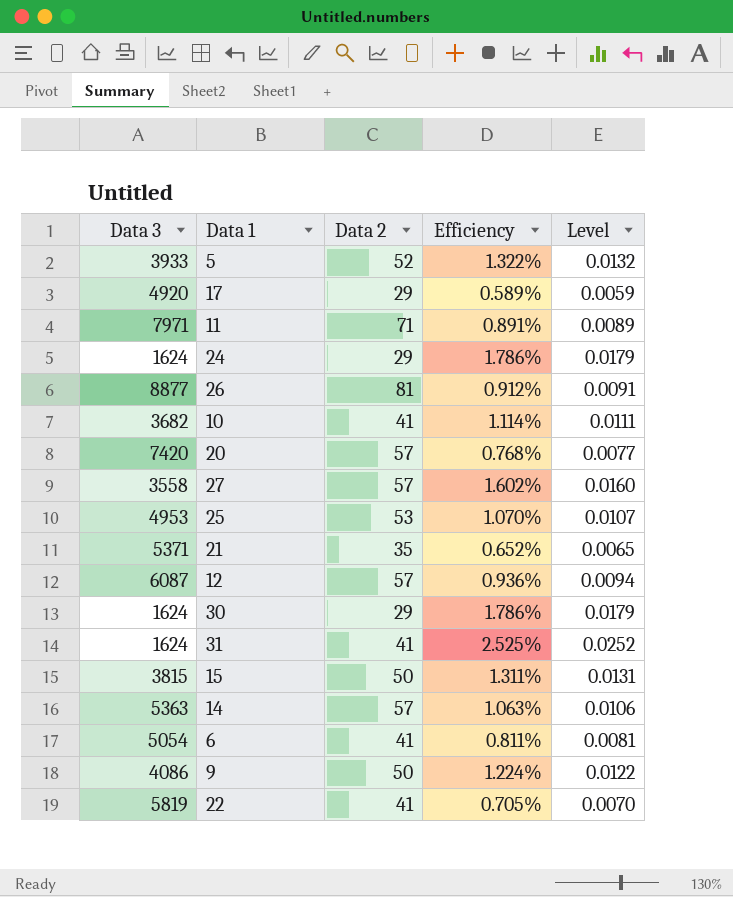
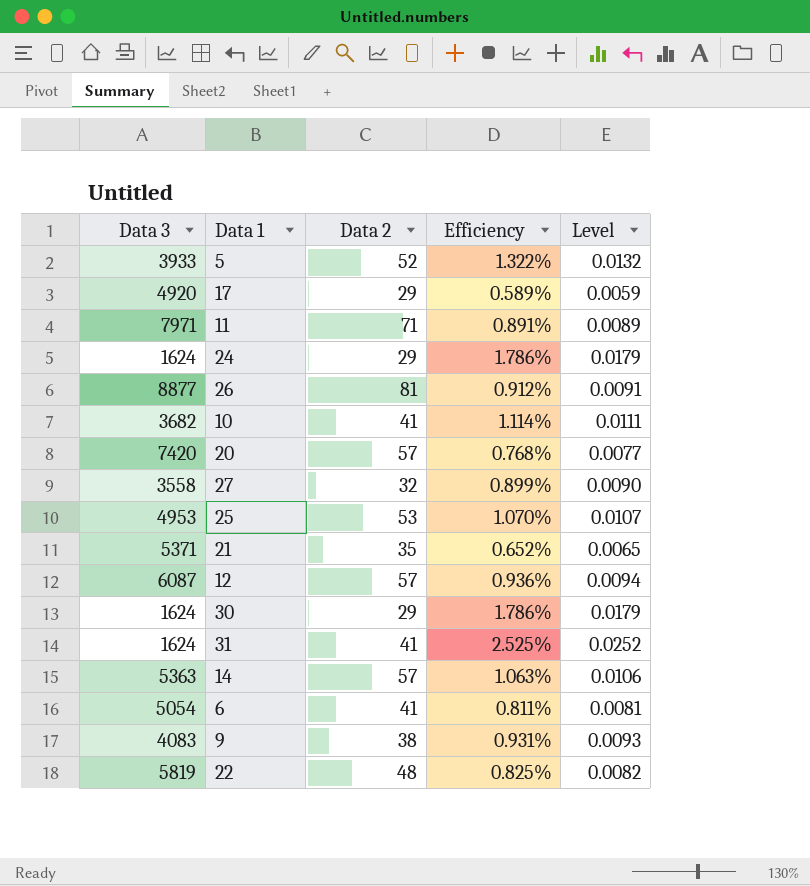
row 15: 3815 | 50 | 1.311% | 0.0131 -> none
27 | Data 2: 57 -> 32
27 | Efficiency: 1.602% -> 0.899%
27 | Level: 0.0160 -> 0.0090
9 | Data 3: 4086 -> 4083
9 | Data 2: 50 -> 38
9 | Efficiency: 1.224% -> 0.931%
9 | Level: 0.0122 -> 0.0093
22 | Data 2: 41 -> 48
22 | Efficiency: 0.705% -> 0.825%
22 | Level: 0.0070 -> 0.0082

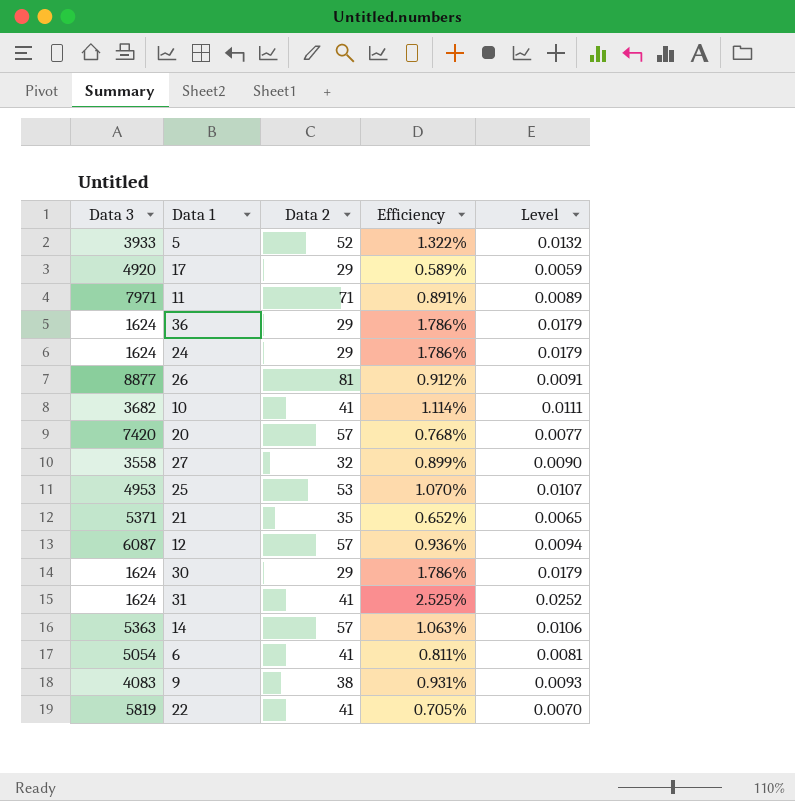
row 36: none -> 1624 | 29 | 1.786% | 0.0179
22 | Data 2: 48 -> 41
22 | Efficiency: 0.825% -> 0.705%
22 | Level: 0.0082 -> 0.0070

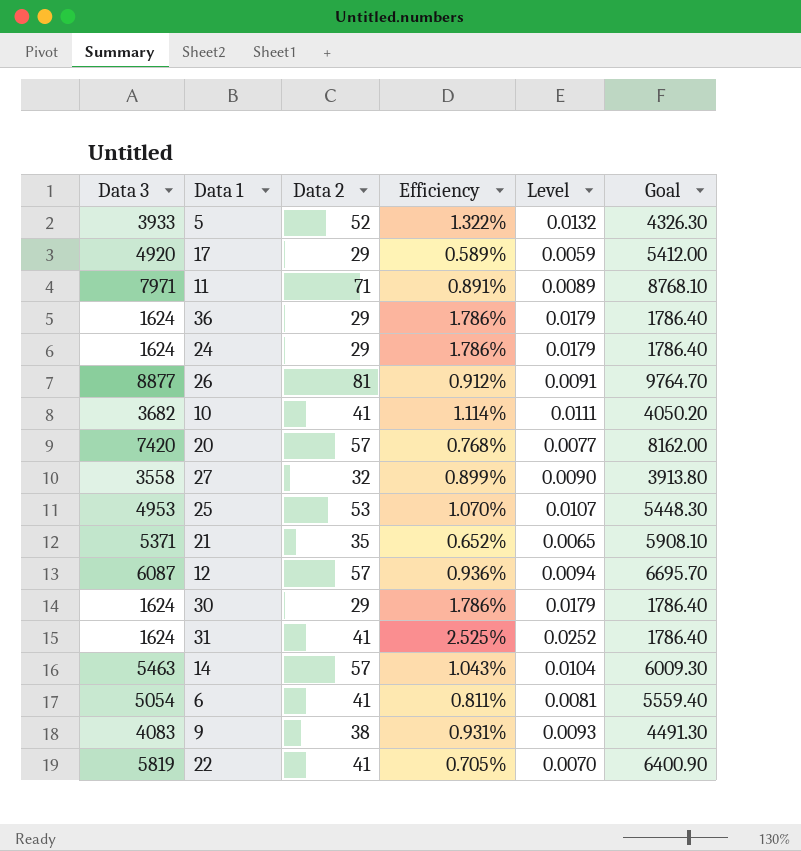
column Goal | formula: none -> [Data 3] * 1.1
14 | Data 3: 5363 -> 5463
14 | Efficiency: 1.063% -> 1.043%
14 | Level: 0.0106 -> 0.0104

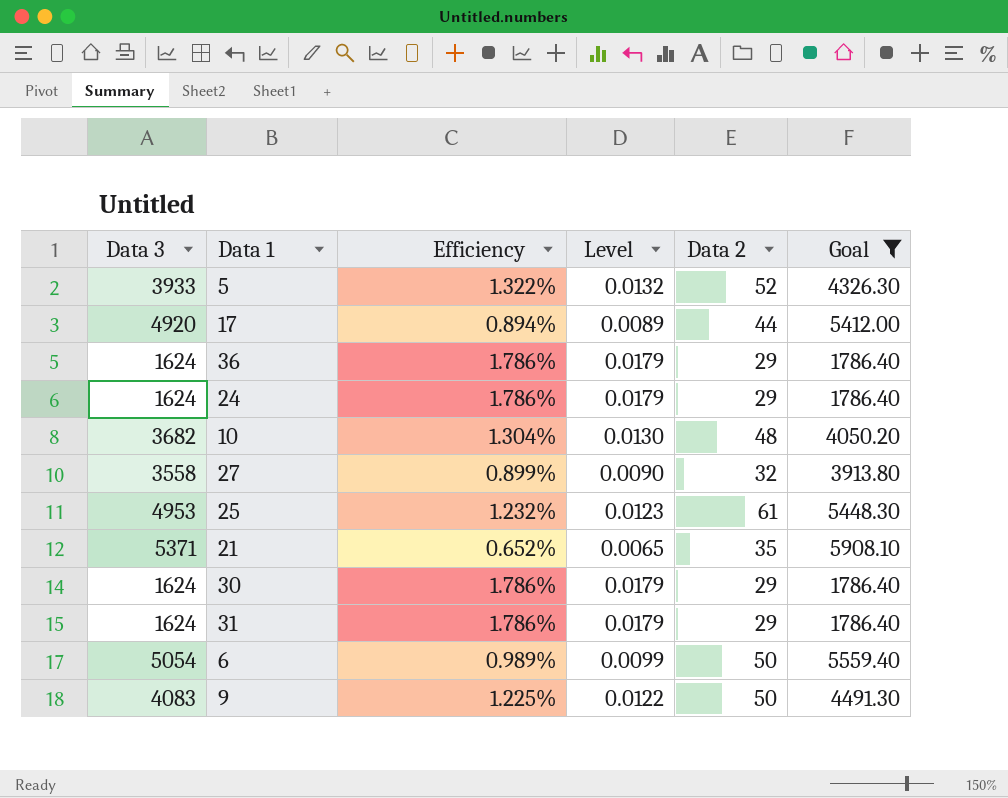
filter: none -> Goal <= 5908.10
column Data 2 | position: 3 -> 5
17 | Efficiency: 0.589% -> 0.894%
17 | Level: 0.0059 -> 0.0089
17 | Data 2: 29 -> 44
10 | Efficiency: 1.114% -> 1.304%
10 | Level: 0.0111 -> 0.0130
10 | Data 2: 41 -> 48
25 | Efficiency: 1.070% -> 1.232%
25 | Level: 0.0107 -> 0.0123
25 | Data 2: 53 -> 61
31 | Efficiency: 2.525% -> 1.786%
31 | Level: 0.0252 -> 0.0179
31 | Data 2: 41 -> 29
6 | Efficiency: 0.811% -> 0.989%
6 | Level: 0.0081 -> 0.0099
6 | Data 2: 41 -> 50
9 | Efficiency: 0.931% -> 1.225%
9 | Level: 0.0093 -> 0.0122
9 | Data 2: 38 -> 50

